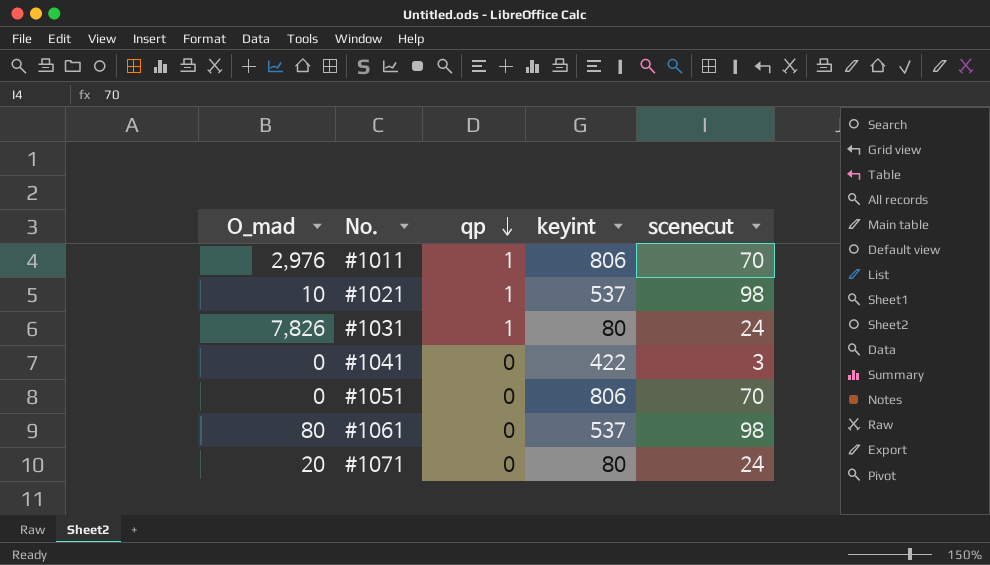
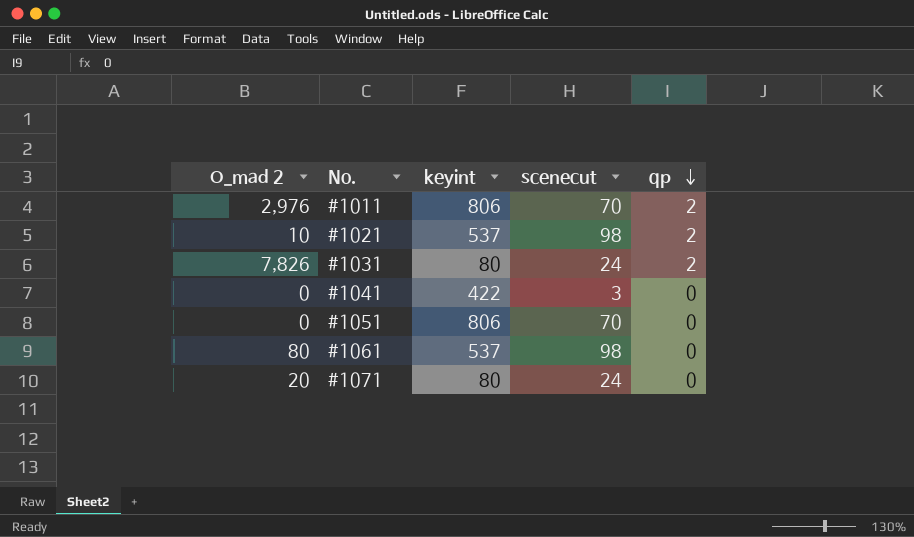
column name: O_mad -> O_mad 2
column qp | position: 3 -> 5
#1011 | qp: 1 -> 2
#1021 | qp: 1 -> 2
#1031 | qp: 1 -> 2

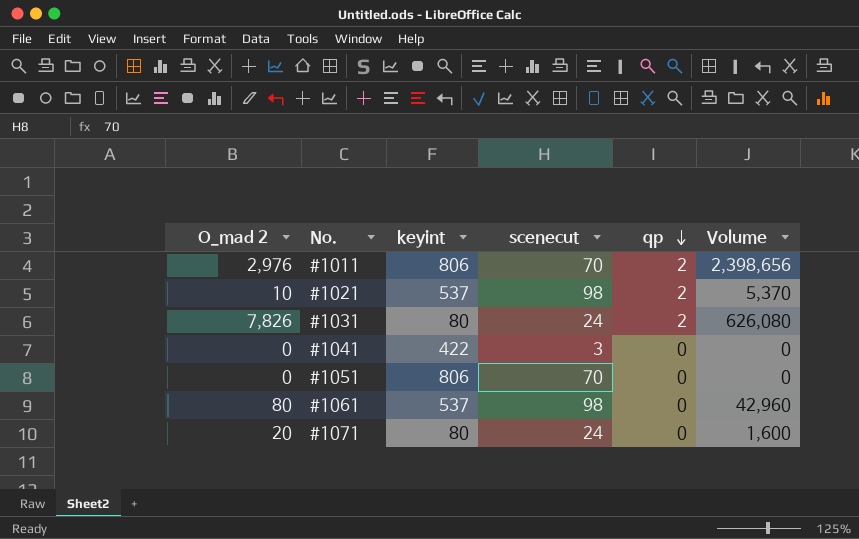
column Volume | formula: none -> [O_mad 2] * [keyint]

